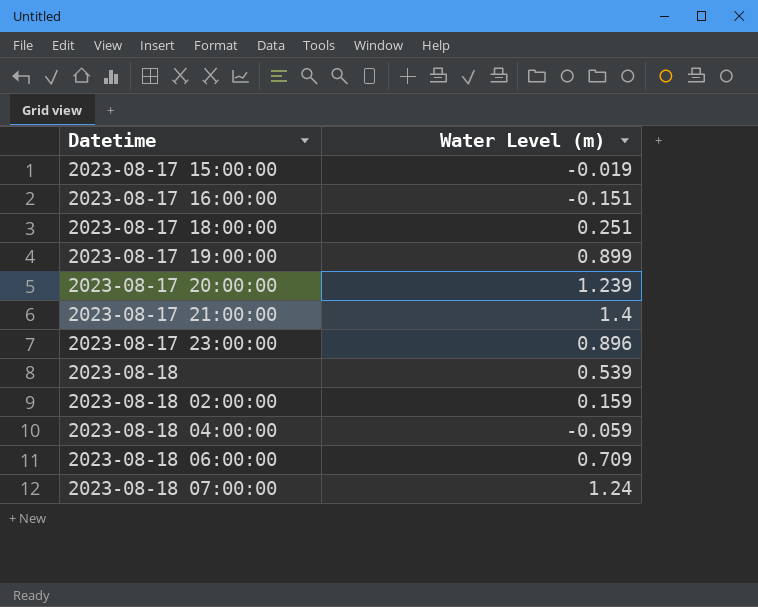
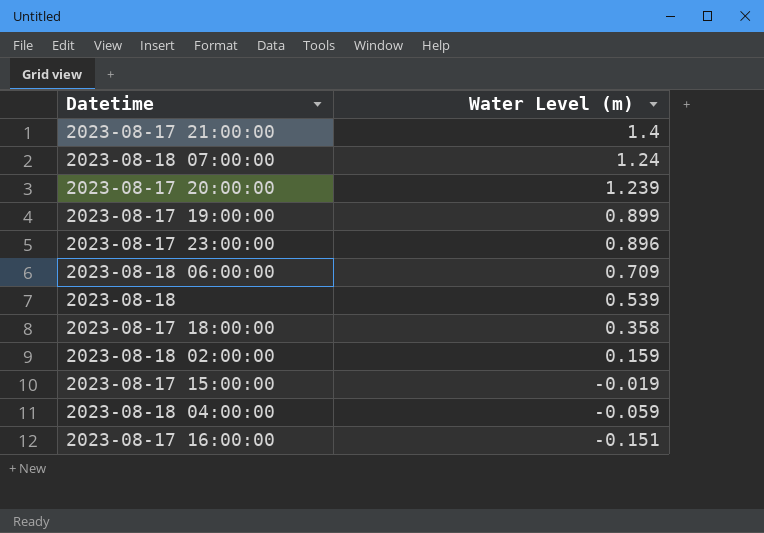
row order: Datetime ascending -> Water Level (m) descending
2023-08-17 18:00:00 | Water Level (m): 0.251 -> 0.358

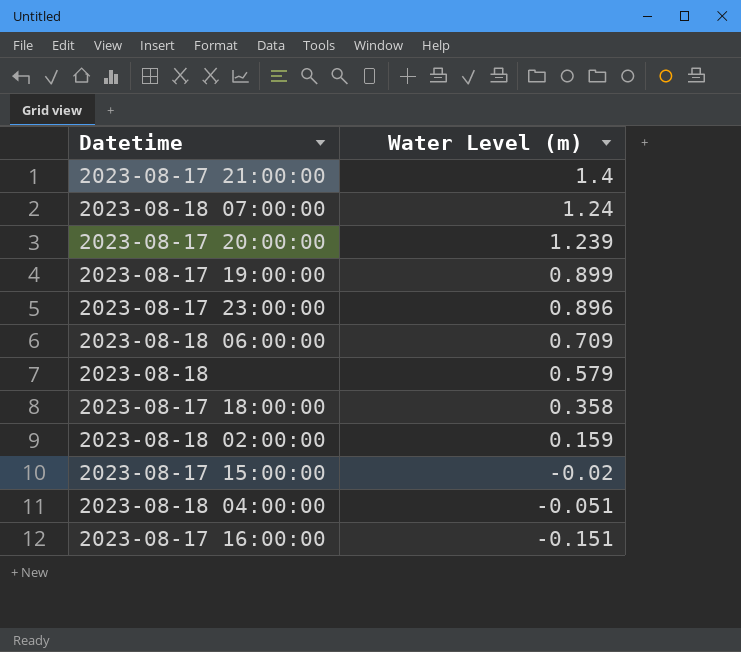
2023-08-18 | Water Level (m): 0.539 -> 0.579
2023-08-17 15:00:00 | Water Level (m): -0.019 -> -0.02
2023-08-18 04:00:00 | Water Level (m): -0.059 -> -0.051

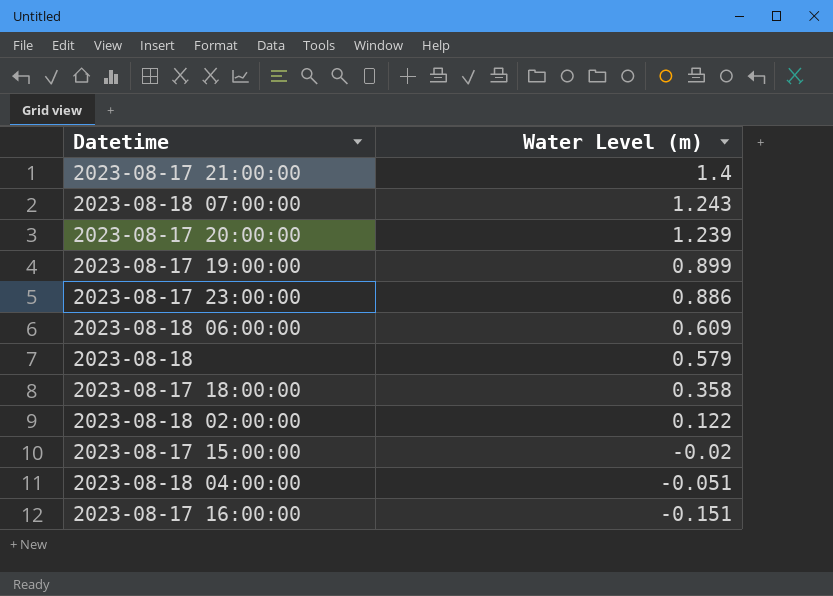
2023-08-18 07:00:00 | Water Level (m): 1.24 -> 1.243
2023-08-17 23:00:00 | Water Level (m): 0.896 -> 0.886
2023-08-18 06:00:00 | Water Level (m): 0.709 -> 0.609
2023-08-18 02:00:00 | Water Level (m): 0.159 -> 0.122

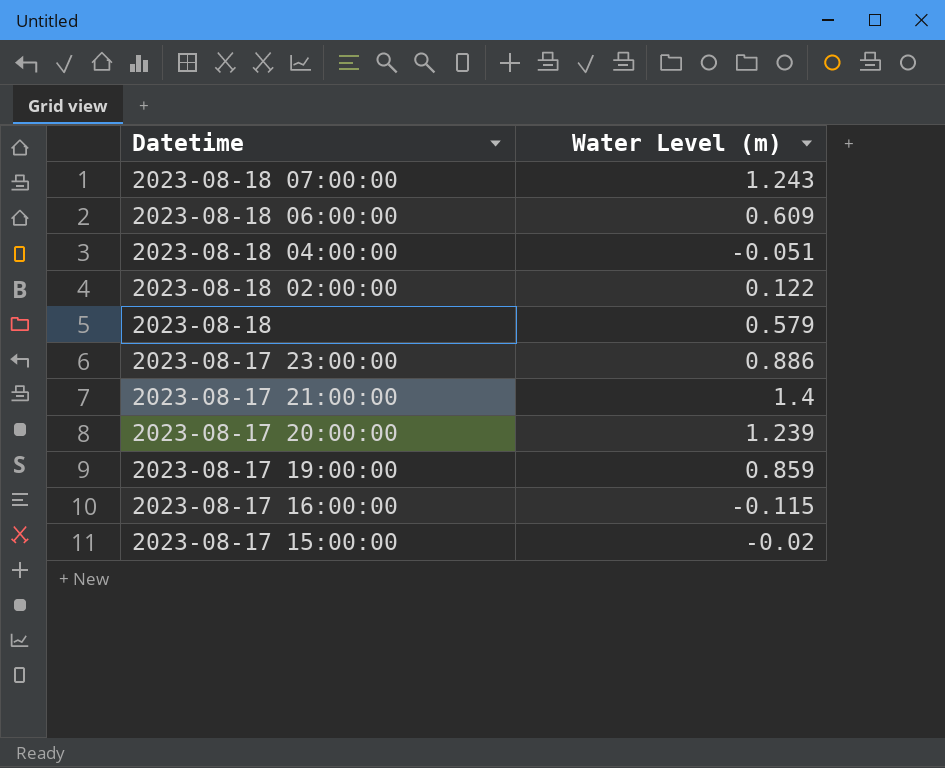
row order: Water Level (m) descending -> Datetime descending
row 2023-08-17 18:00:00: 0.358 -> none
2023-08-17 19:00:00 | Water Level (m): 0.899 -> 0.859
2023-08-17 16:00:00 | Water Level (m): -0.151 -> -0.115

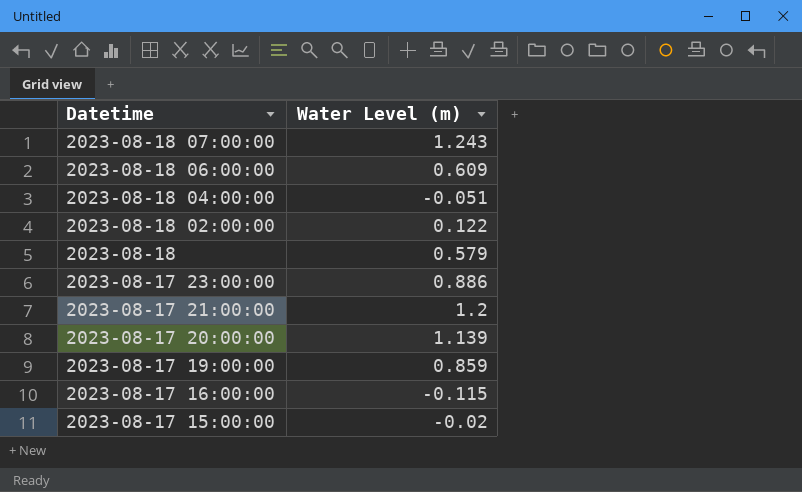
2023-08-17 21:00:00 | Water Level (m): 1.4 -> 1.2
2023-08-17 20:00:00 | Water Level (m): 1.239 -> 1.139

